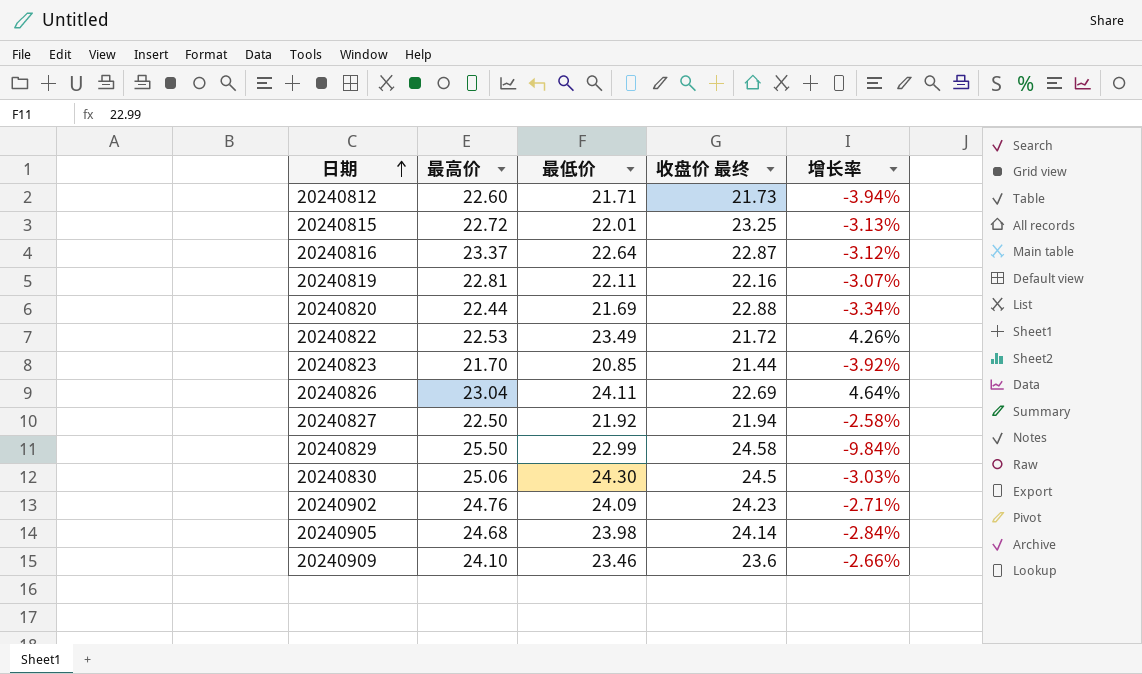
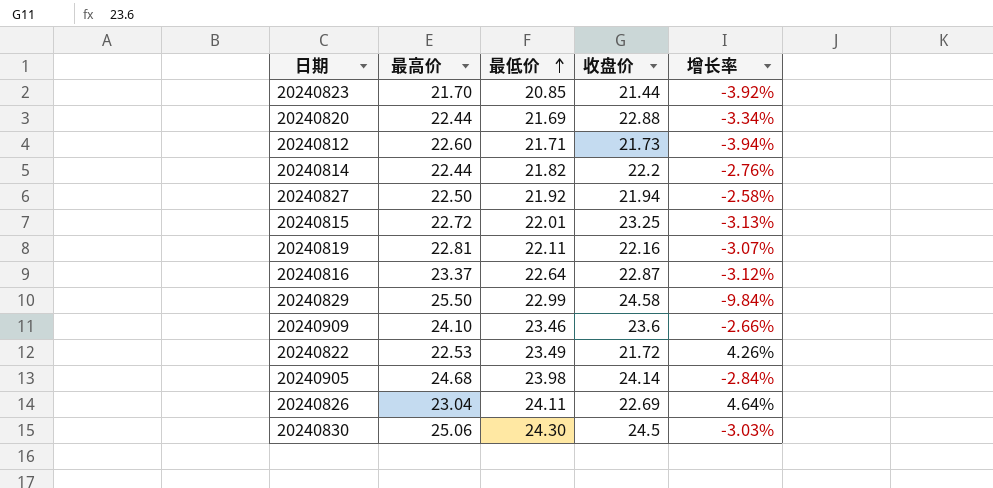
row order: 日期 ascending -> 最低价 ascending
column name: 收盘价 最终 -> 收盘价
row 20240902: 24.76 | 24.09 | 24.23 | -2.71% -> none
row 20240814: none -> 22.44 | 21.82 | 22.2 | -2.76%

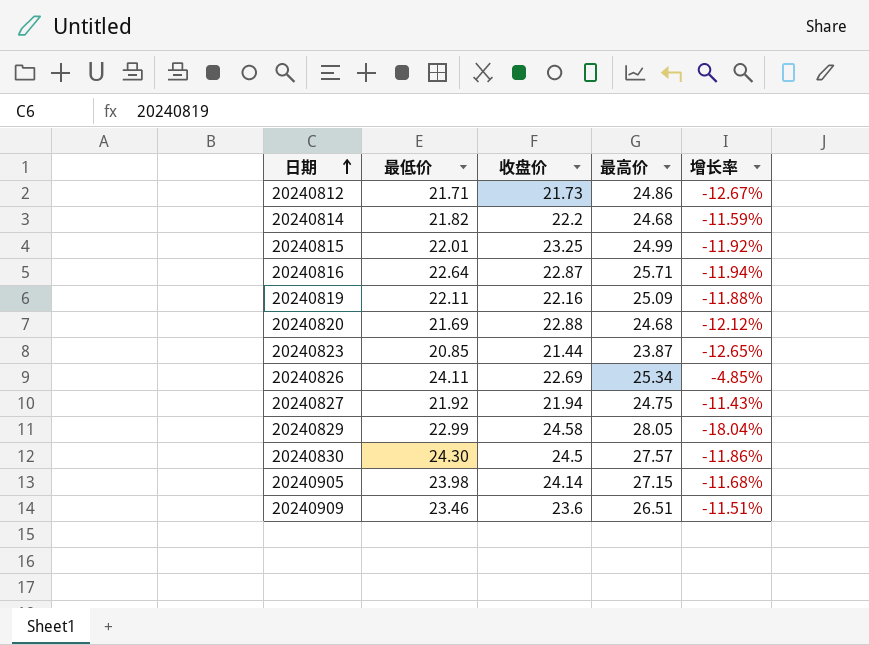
row order: 最低价 ascending -> 日期 ascending
column 最高价 | position: 2 -> 4
row 20240822: 22.53 | 23.49 | 21.72 | 4.26% -> none
20240812 | 最高价: 22.60 -> 24.86
20240812 | 增长率: -3.94% -> -12.67%
20240814 | 最高价: 22.44 -> 24.68
20240814 | 增长率: -2.76% -> -11.59%
20240815 | 最高价: 22.72 -> 24.99
20240815 | 增长率: -3.13% -> -11.92%
20240816 | 最高价: 23.37 -> 25.71
20240816 | 增长率: -3.12% -> -11.94%
20240819 | 最高价: 22.81 -> 25.09
20240819 | 增长率: -3.07% -> -11.88%
20240820 | 最高价: 22.44 -> 24.68
20240820 | 增长率: -3.34% -> -12.12%
20240823 | 最高价: 21.70 -> 23.87
20240823 | 增长率: -3.92% -> -12.65%
20240826 | 最高价: 23.04 -> 25.34
20240826 | 增长率: 4.64% -> -4.85%
20240827 | 最高价: 22.50 -> 24.75
20240827 | 增长率: -2.58% -> -11.43%
20240829 | 最高价: 25.50 -> 28.05
20240829 | 增长率: -9.84% -> -18.04%
20240830 | 最高价: 25.06 -> 27.57
20240830 | 增长率: -3.03% -> -11.86%
20240905 | 最高价: 24.68 -> 27.15
20240905 | 增长率: -2.84% -> -11.68%
20240909 | 最高价: 24.10 -> 26.51
20240909 | 增长率: -2.66% -> -11.51%

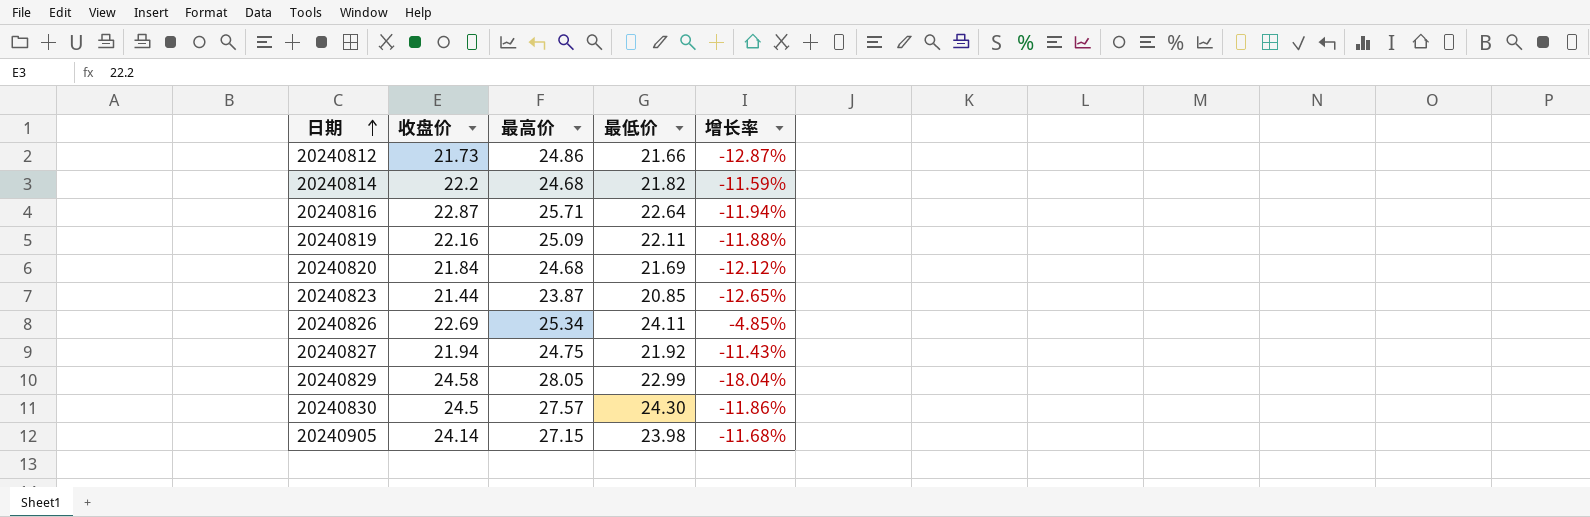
column 最低价 | position: 2 -> 4
row 20240815: 22.01 | 23.25 | 24.99 | -11.92% -> none
row 20240909: 23.46 | 23.6 | 26.51 | -11.51% -> none
20240812 | 最低价: 21.71 -> 21.66
20240812 | 增长率: -12.67% -> -12.87%
20240820 | 收盘价: 22.88 -> 21.84

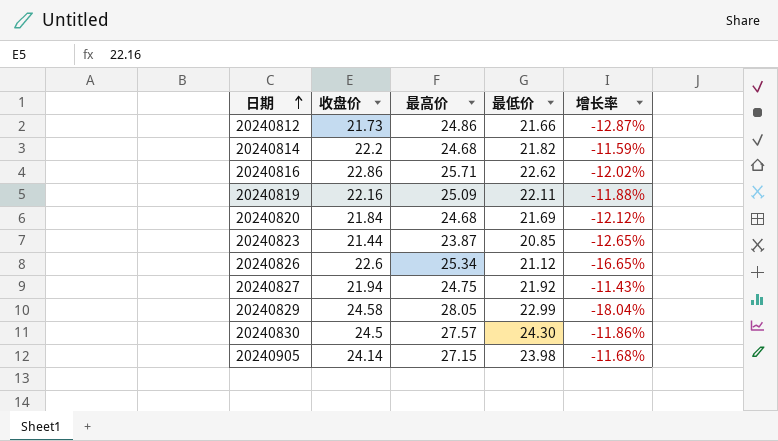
20240816 | 收盘价: 22.87 -> 22.86
20240816 | 最低价: 22.64 -> 22.62
20240816 | 增长率: -11.94% -> -12.02%
20240826 | 收盘价: 22.69 -> 22.6
20240826 | 最低价: 24.11 -> 21.12
20240826 | 增长率: -4.85% -> -16.65%

